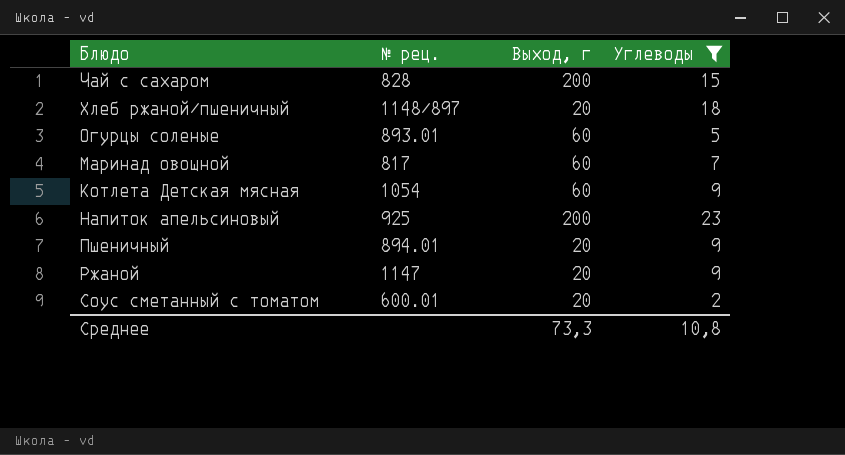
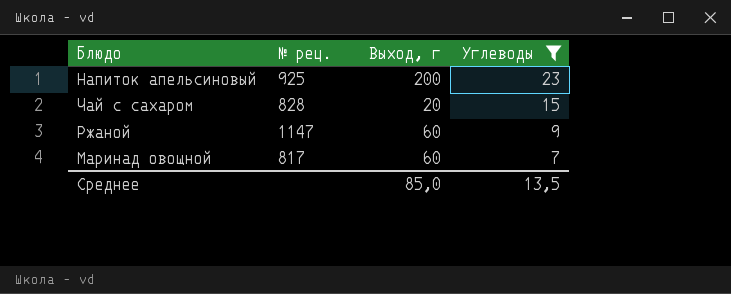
row order: none -> Углеводы descending
row Хлеб ржаной/пшеничный: 1148/897 | 20 | 18 -> none
row Огурцы соленые: 893.01 | 60 | 5 -> none
row Котлета Детская мясная: 1054 | 60 | 9 -> none
row Пшеничный: 894.01 | 20 | 9 -> none
row Соус сметанный с томатом: 600.01 | 20 | 2 -> none
Чай с сахаром | Выход, г: 200 -> 20
Ржаной | Выход, г: 20 -> 60
Среднее | Выход, г: 73,3 -> 85,0
Среднее | Углеводы: 10,8 -> 13,5

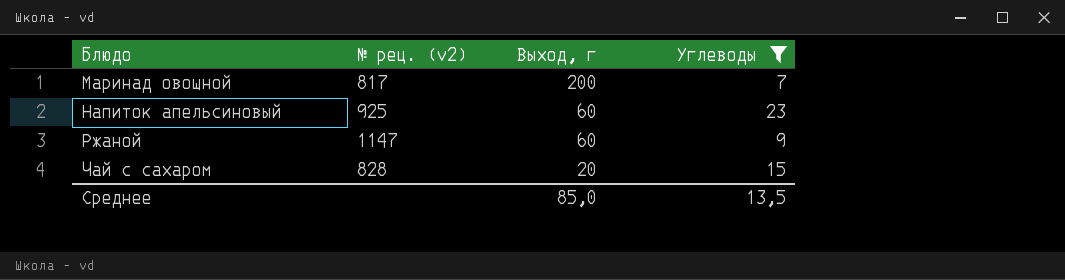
row order: Углеводы descending -> Блюдо ascending
column name: № рец. -> № рец. (v2)
Маринад овощной | Выход, г: 60 -> 200
Напиток апельсиновый | Выход, г: 200 -> 60

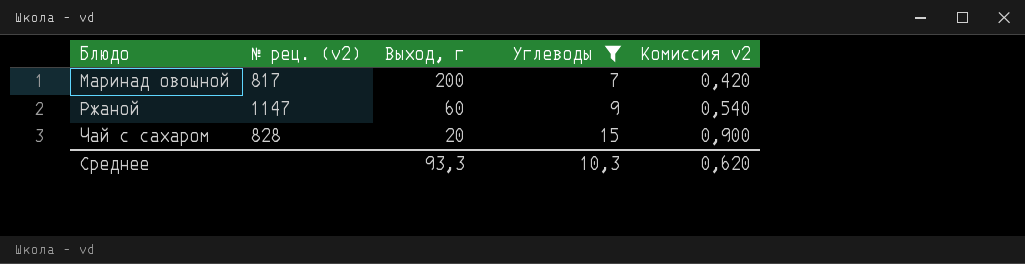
column Комиссия v2 | formula: none -> [Углеводы] * 0,06
row Напиток апельсиновый: 925 | 60 | 23 -> none
Среднее | Выход, г: 85,0 -> 93,3
Среднее | Углеводы: 13,5 -> 10,3

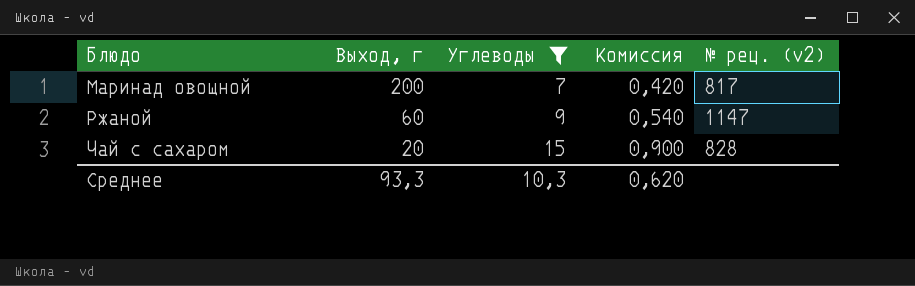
column name: Комиссия v2 -> Комиссия
column № рец. (v2) | position: 2 -> 5

